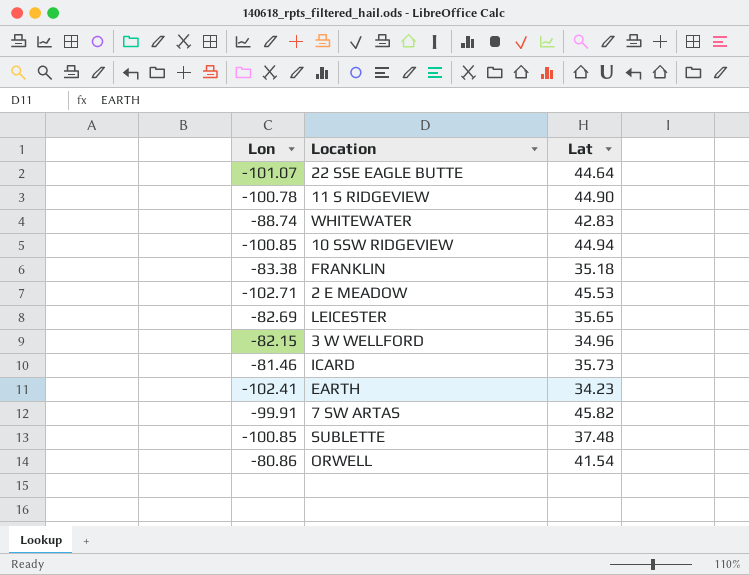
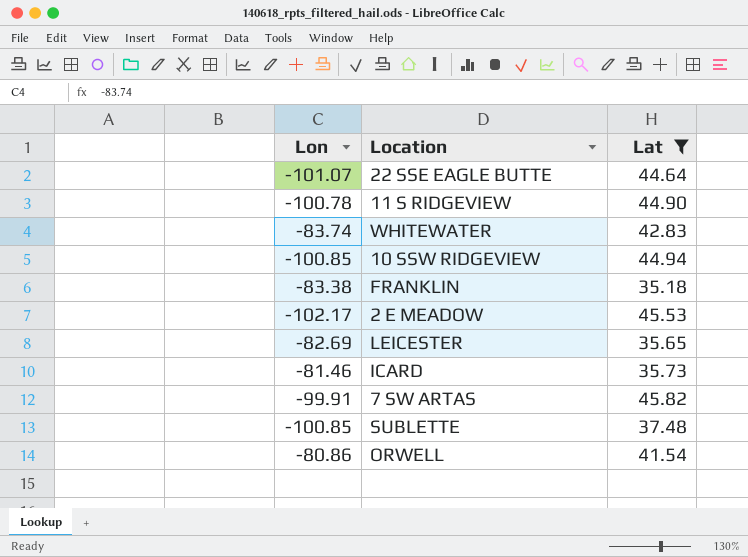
filter: none -> Lat >= 35.18
WHITEWATER | Lon: -88.74 -> -83.74
2 E MEADOW | Lon: -102.71 -> -102.17

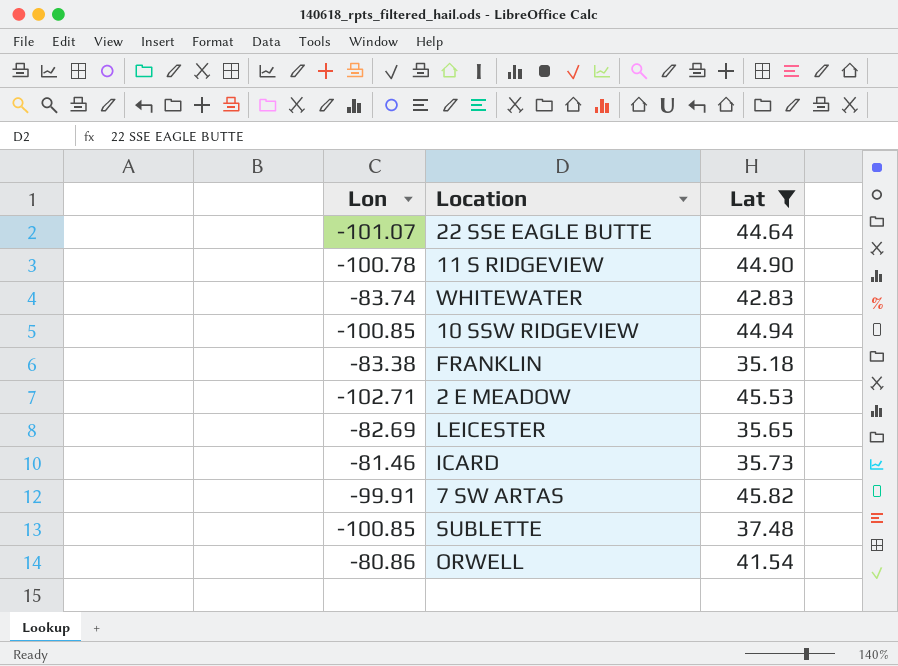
2 E MEADOW | Lon: -102.17 -> -102.71

